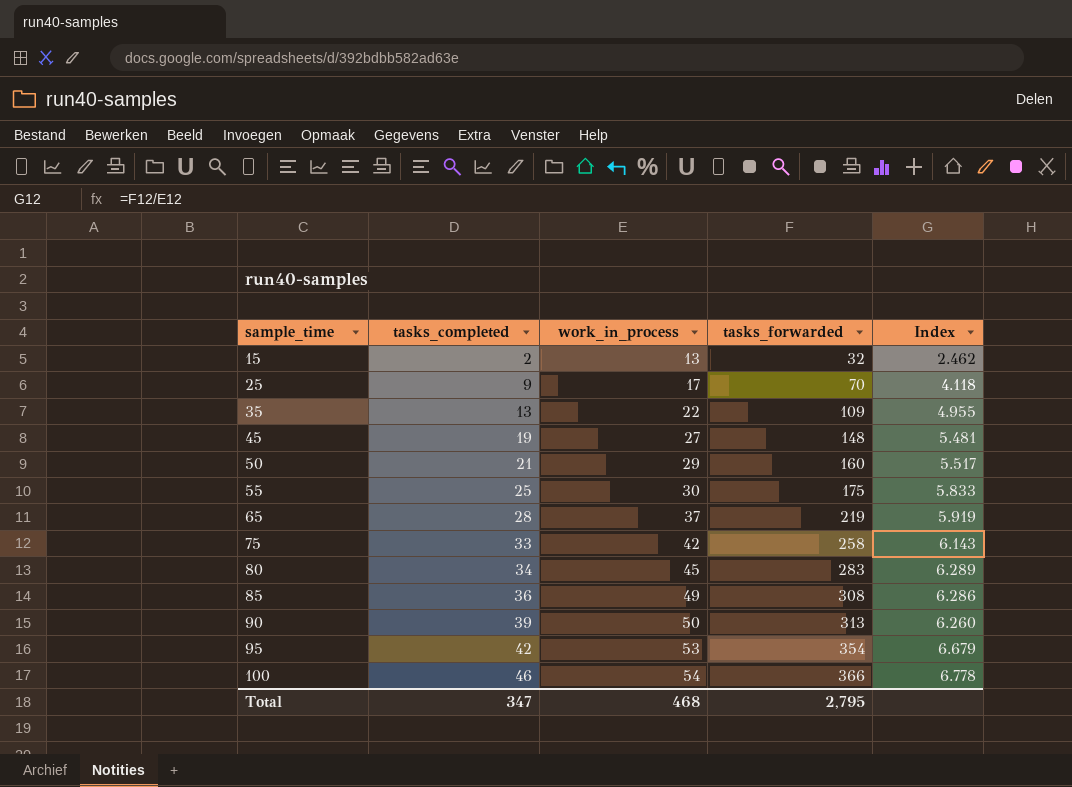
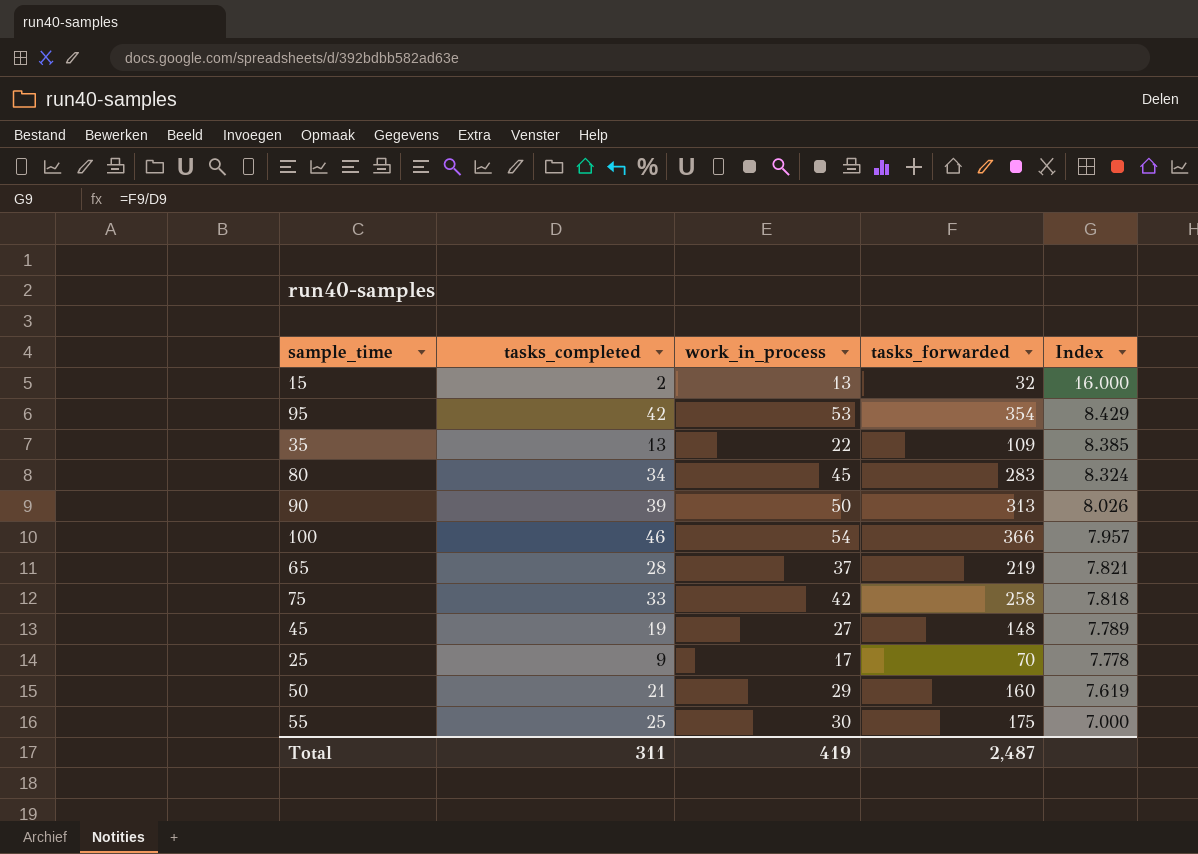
row order: sample_time ascending -> Index descending
column Index | formula: [tasks_forwarded] / [work_in_process] -> [tasks_forwarded] / [tasks_completed]
row 85: 36 | 49 | 308 | 6.286 -> none
Total | tasks_completed: 347 -> 311
Total | work_in_process: 468 -> 419
Total | tasks_forwarded: 2,795 -> 2,487

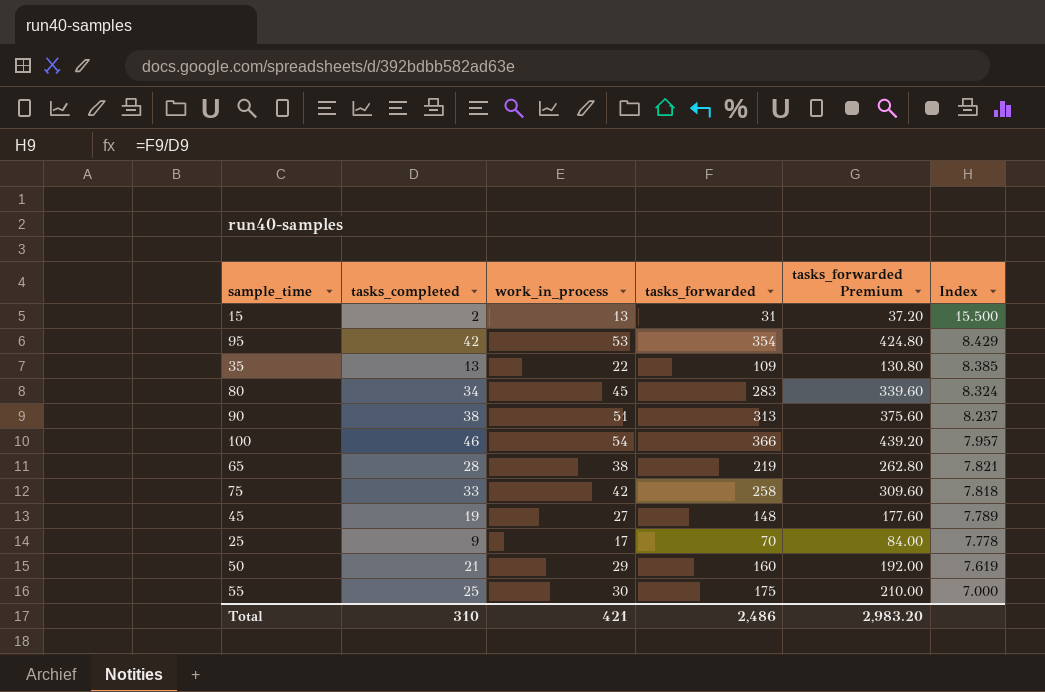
column tasks_forwarded Premium | formula: none -> [tasks_forwarded] * 1.2
15 | tasks_forwarded: 32 -> 31
15 | Index: 16.000 -> 15.500
90 | tasks_completed: 39 -> 38
90 | work_in_process: 50 -> 51
90 | Index: 8.026 -> 8.237
65 | work_in_process: 37 -> 38
Total | tasks_completed: 311 -> 310
Total | work_in_process: 419 -> 421
Total | tasks_forwarded: 2,487 -> 2,486

